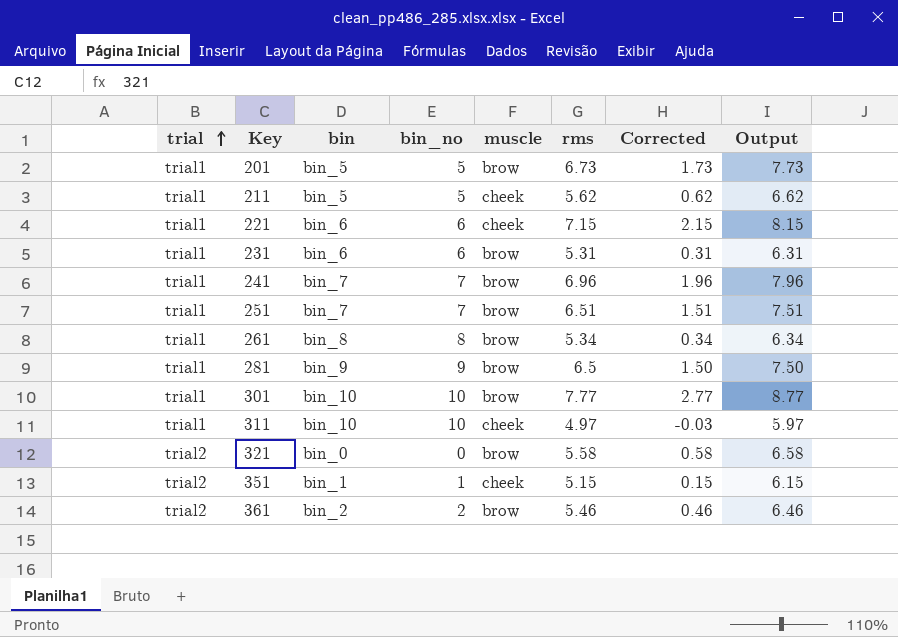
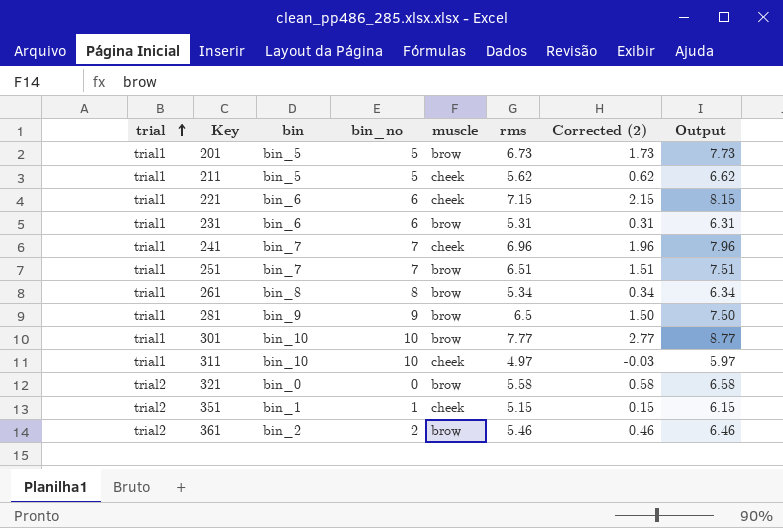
column name: Corrected -> Corrected (2)
241 | muscle: brow -> cheek

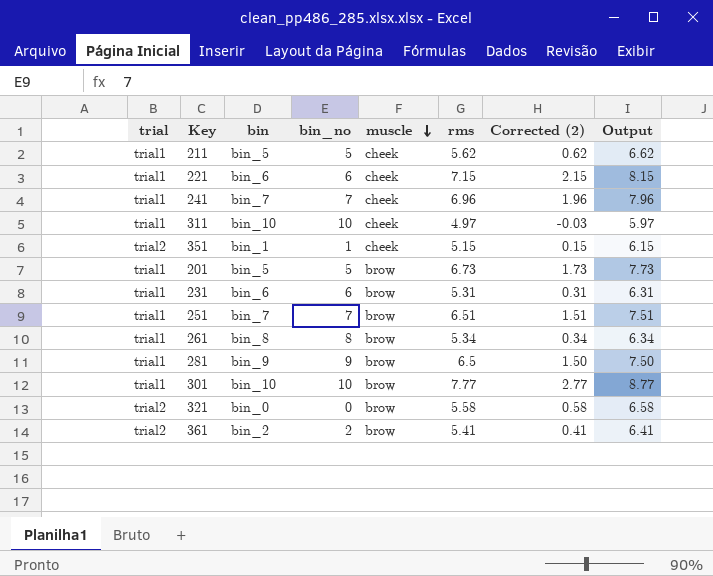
row order: trial ascending -> muscle descending
361 | rms: 5.46 -> 5.41
361 | Corrected (2): 0.46 -> 0.41
361 | Output: 6.46 -> 6.41

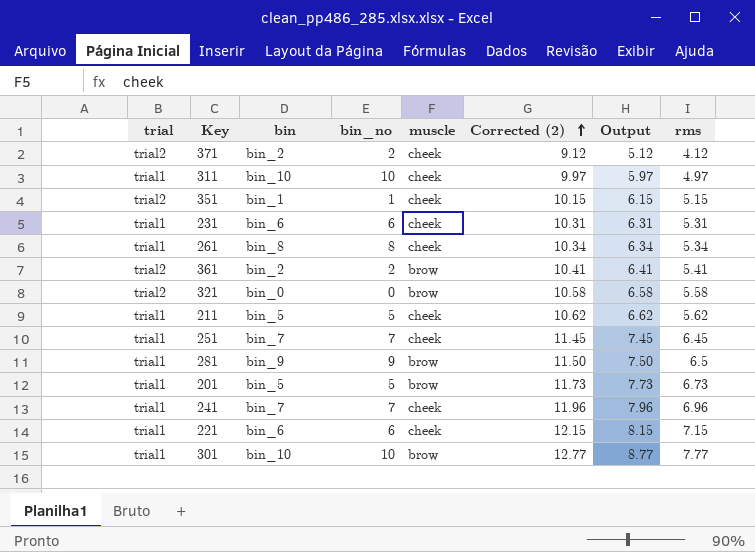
row order: muscle descending -> Corrected (2) ascending
column Corrected (2) | formula: [rms] - 5 -> [rms] + 5
column rms | position: 6 -> 8
row 371: none -> trial2 | bin_2 | 2 | cheek | 9.12 | 5.12 | 4.12
231 | muscle: brow -> cheek
261 | muscle: brow -> cheek
251 | muscle: brow -> cheek
251 | Output: 7.51 -> 7.45
251 | rms: 6.51 -> 6.45

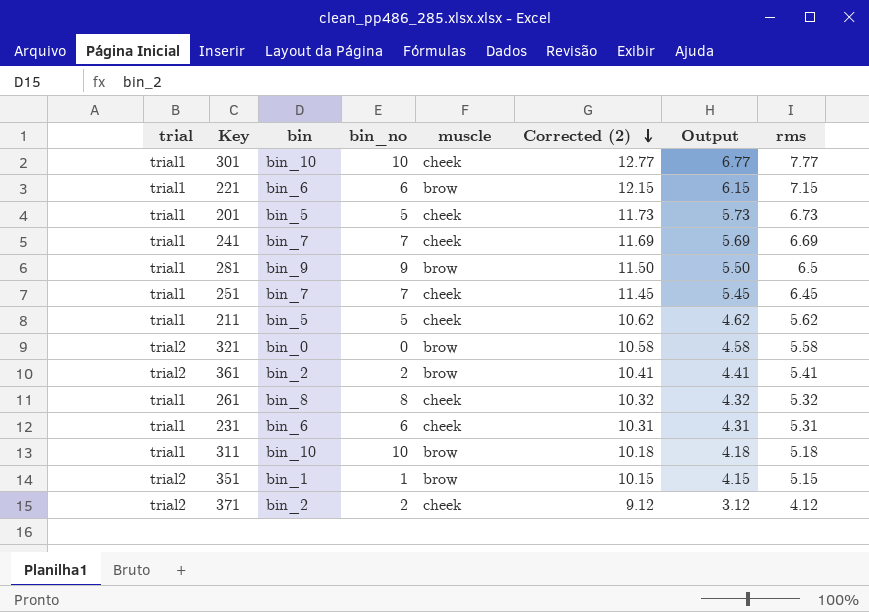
row order: Corrected (2) ascending -> Corrected (2) descending
column Output | formula: [rms] + 1 -> [rms] - 1
301 | muscle: brow -> cheek
221 | muscle: cheek -> brow
201 | muscle: brow -> cheek
241 | Corrected (2): 11.96 -> 11.69
241 | rms: 6.96 -> 6.69
261 | Corrected (2): 10.34 -> 10.32
261 | rms: 5.34 -> 5.32
311 | muscle: cheek -> brow
311 | Corrected (2): 9.97 -> 10.18
311 | rms: 4.97 -> 5.18
351 | muscle: cheek -> brow

